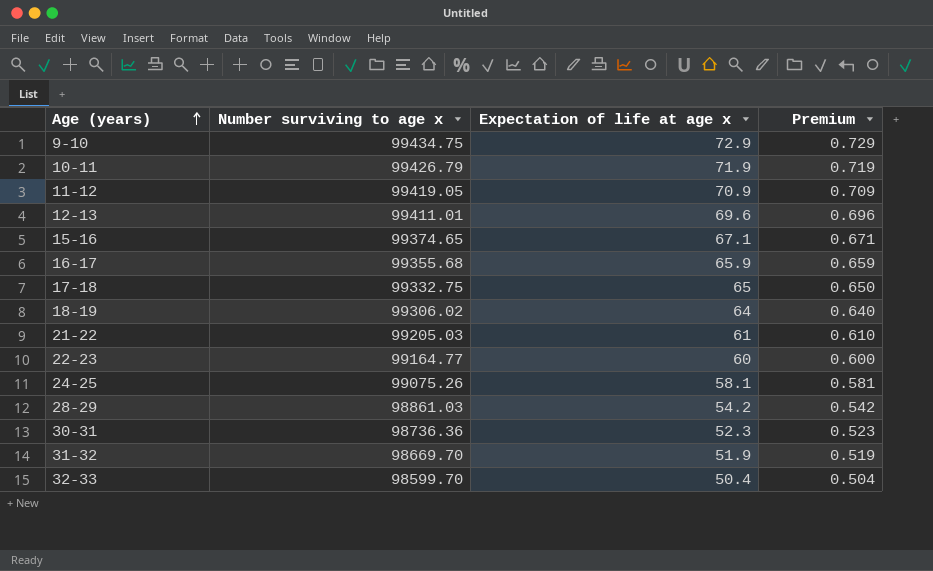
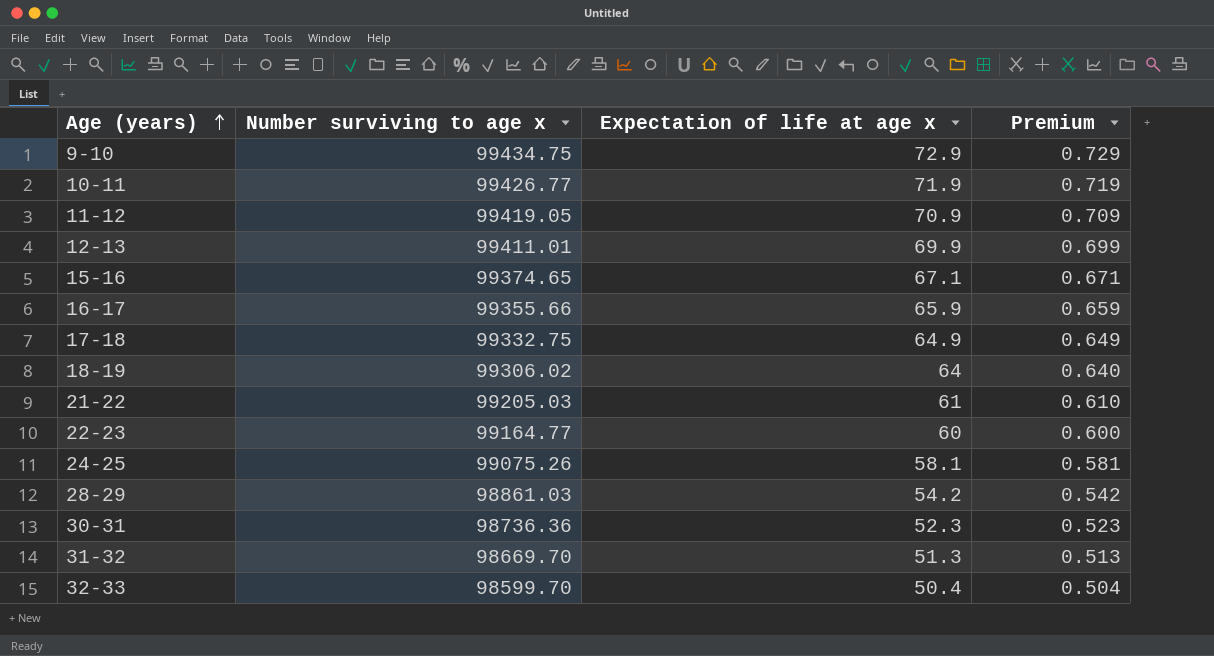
10-11 | Number surviving to age x: 99426.79 -> 99426.77
12-13 | Expectation of life at age x: 69.6 -> 69.9
12-13 | Premium: 0.696 -> 0.699
16-17 | Number surviving to age x: 99355.68 -> 99355.66
17-18 | Expectation of life at age x: 65 -> 64.9
17-18 | Premium: 0.650 -> 0.649
31-32 | Expectation of life at age x: 51.9 -> 51.3
31-32 | Premium: 0.519 -> 0.513

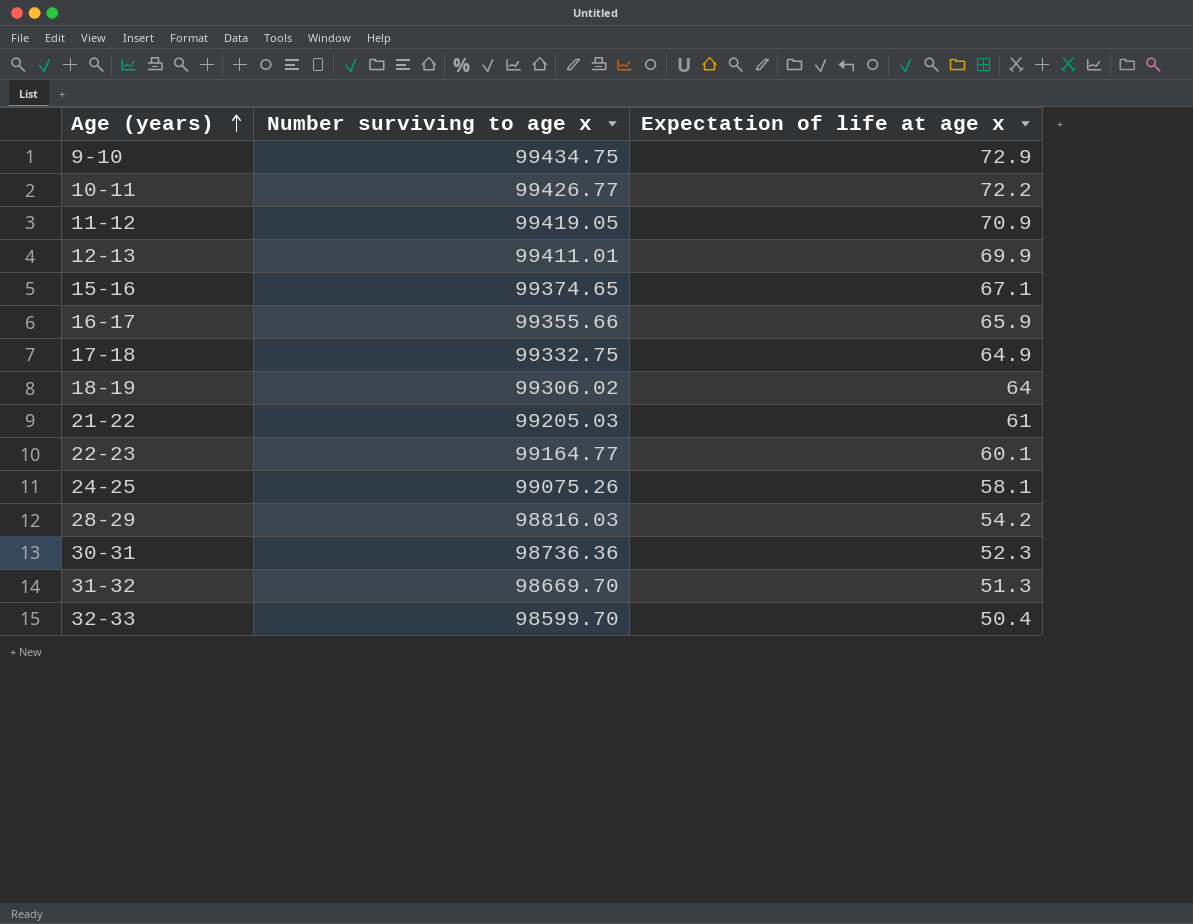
column Premium | formula: [Expectation of life at age x] * 0.01 -> none
10-11 | Expectation of life at age x: 71.9 -> 72.2
22-23 | Expectation of life at age x: 60 -> 60.1
28-29 | Number surviving to age x: 98861.03 -> 98816.03

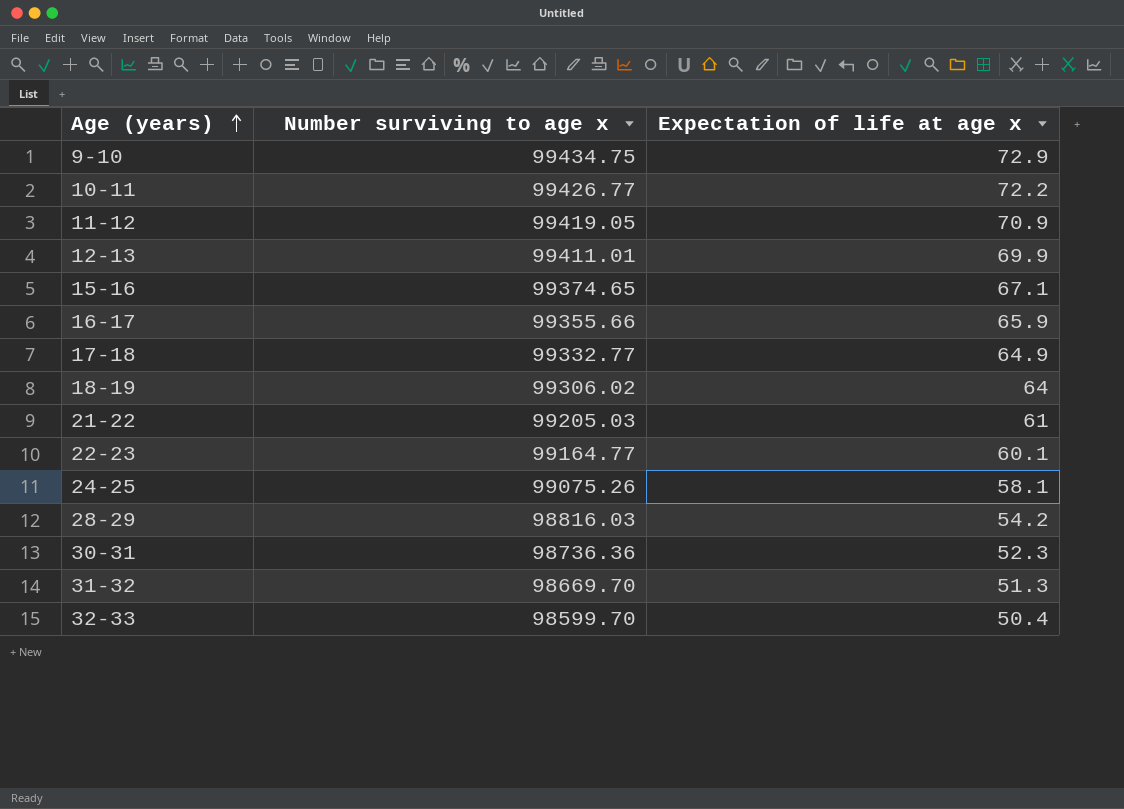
17-18 | Number surviving to age x: 99332.75 -> 99332.77

